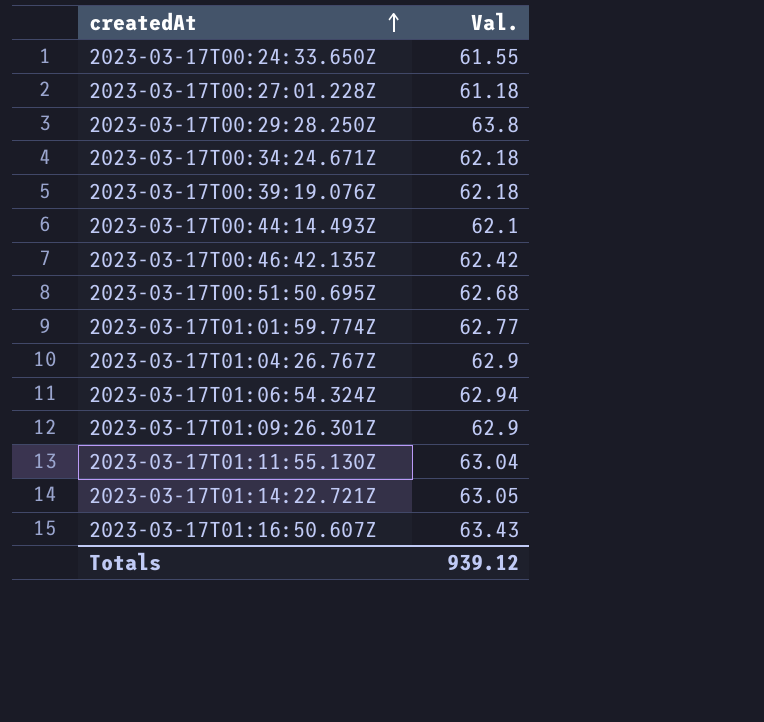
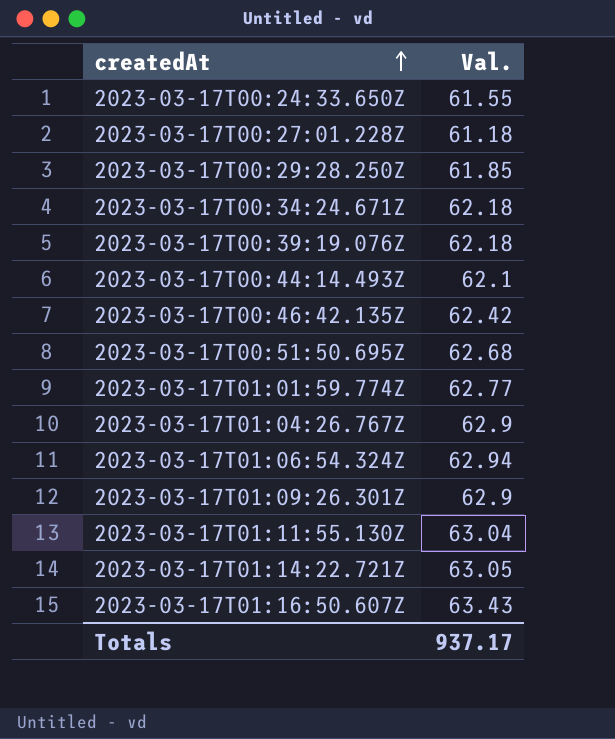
2023-03-17T00:29:28.250Z | Val.: 63.8 -> 61.85
Totals | Val.: 939.12 -> 937.17

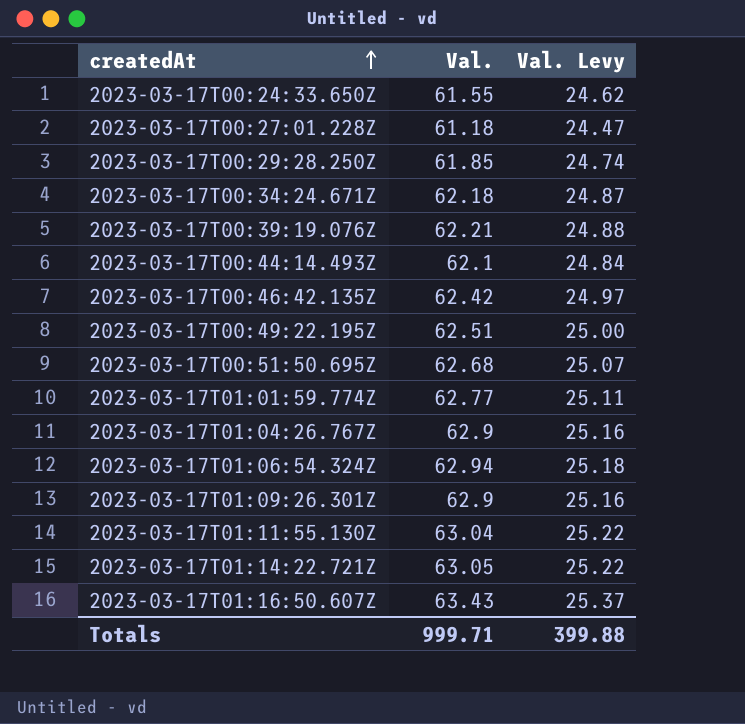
column Val. Levy | formula: none -> [Val.] * 0.4
2023-03-17T00:39:19.076Z | Val.: 62.18 -> 62.21
row 2023-03-17T00:49:22.195Z: none -> 62.51 | 25.00
Totals | Val.: 937.17 -> 999.71

